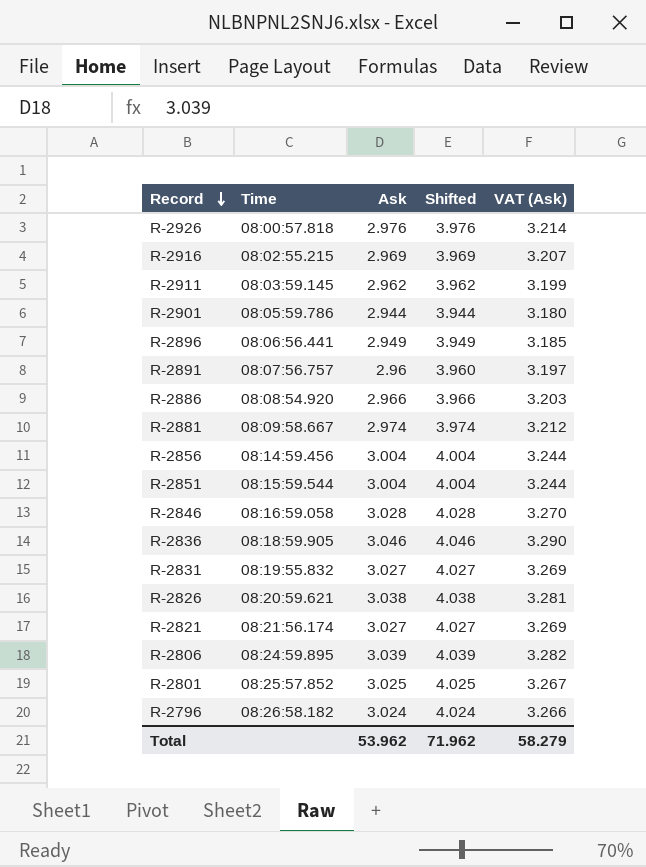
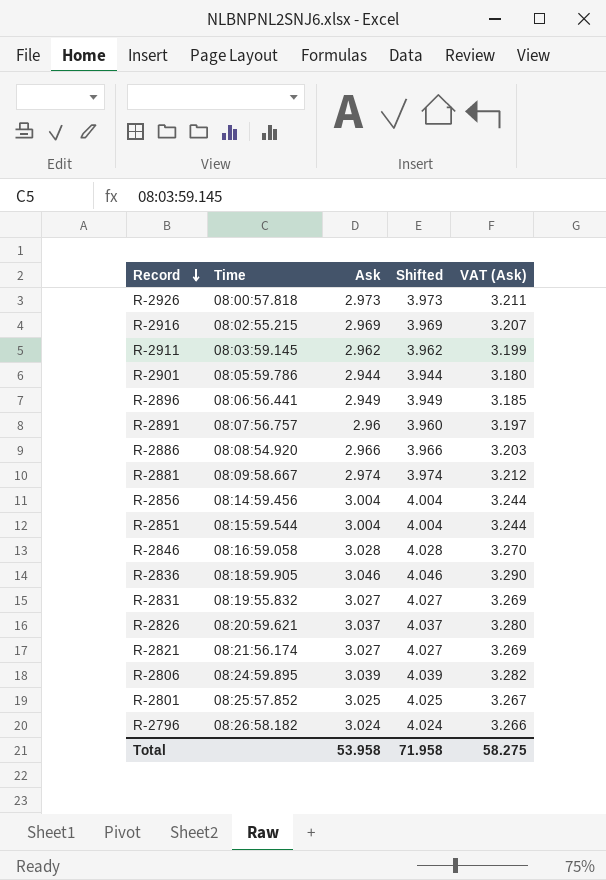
R-2926 | Ask: 2.976 -> 2.973
R-2926 | Shifted: 3.976 -> 3.973
R-2926 | VAT (Ask): 3.214 -> 3.211
R-2826 | Ask: 3.038 -> 3.037
R-2826 | Shifted: 4.038 -> 4.037
R-2826 | VAT (Ask): 3.281 -> 3.280
Total | Ask: 53.962 -> 53.958
Total | Shifted: 71.962 -> 71.958
Total | VAT (Ask): 58.279 -> 58.275

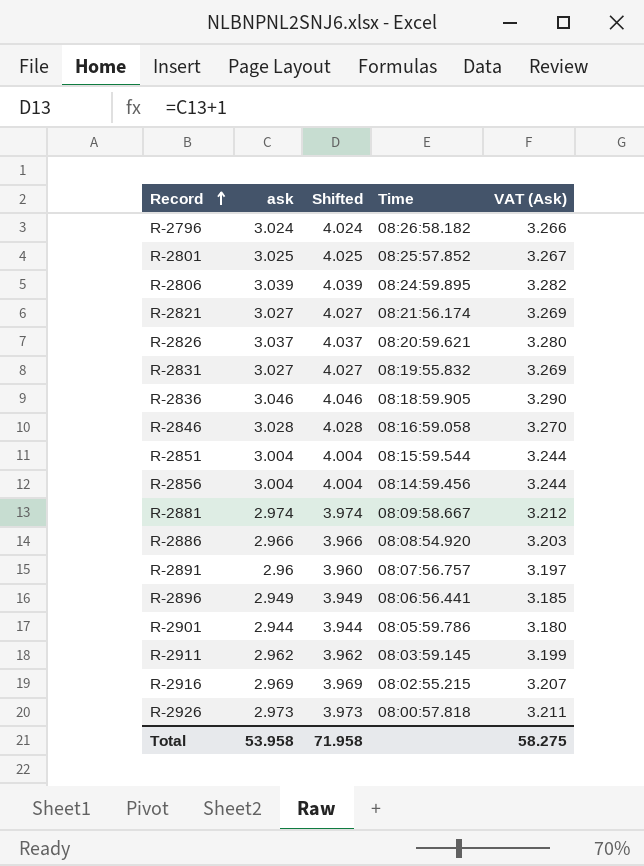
row order: Record descending -> Record ascending
column name: Ask -> ask
column Time | position: 2 -> 4

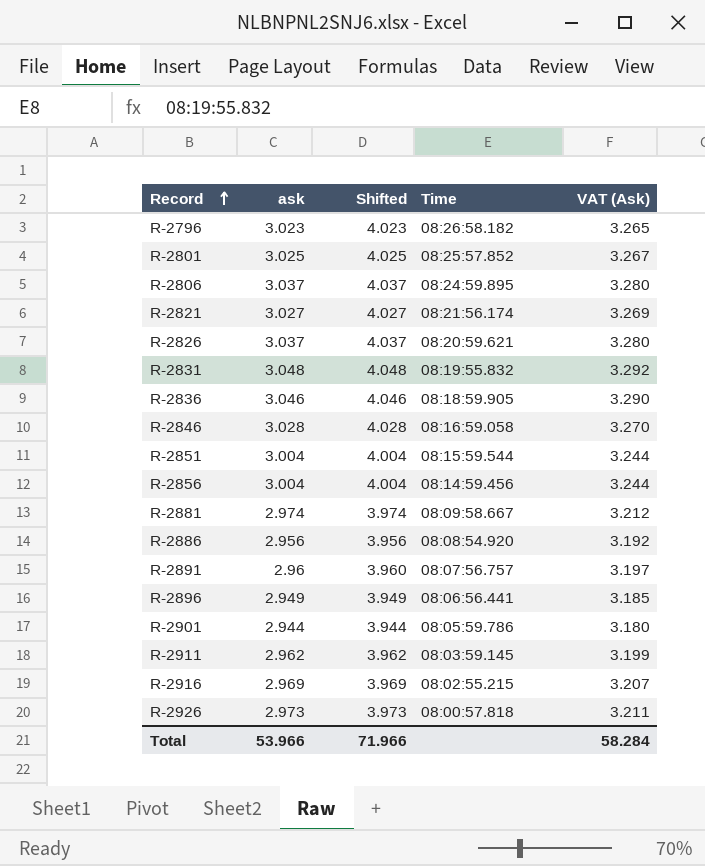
R-2796 | ask: 3.024 -> 3.023
R-2796 | Shifted: 4.024 -> 4.023
R-2796 | VAT (Ask): 3.266 -> 3.265
R-2806 | ask: 3.039 -> 3.037
R-2806 | Shifted: 4.039 -> 4.037
R-2806 | VAT (Ask): 3.282 -> 3.280
R-2831 | ask: 3.027 -> 3.048
R-2831 | Shifted: 4.027 -> 4.048
R-2831 | VAT (Ask): 3.269 -> 3.292
R-2886 | ask: 2.966 -> 2.956
R-2886 | Shifted: 3.966 -> 3.956
R-2886 | VAT (Ask): 3.203 -> 3.192
Total | ask: 53.958 -> 53.966
Total | Shifted: 71.958 -> 71.966
Total | VAT (Ask): 58.275 -> 58.284

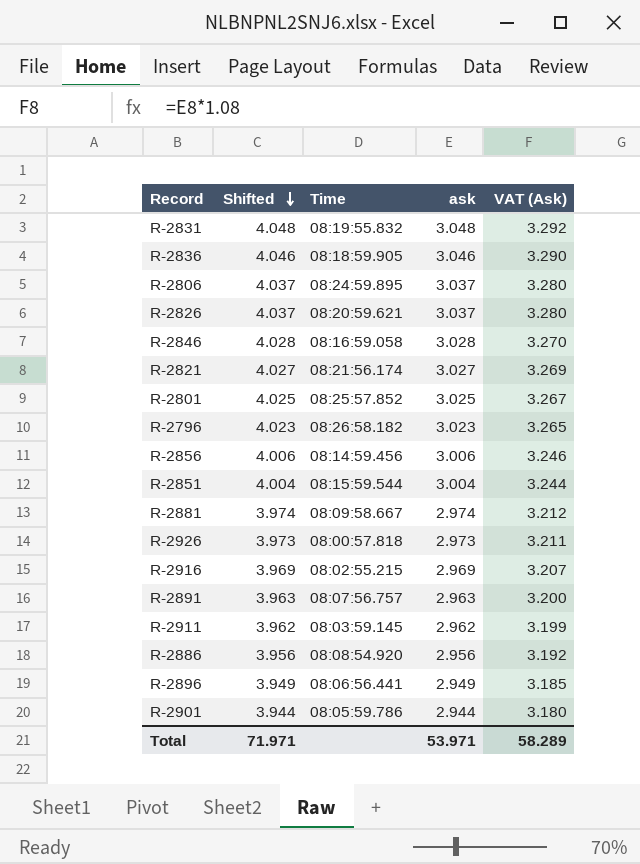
row order: Record ascending -> Shifted descending
column ask | position: 2 -> 4
R-2856 | Shifted: 4.004 -> 4.006
R-2856 | ask: 3.004 -> 3.006
R-2856 | VAT (Ask): 3.244 -> 3.246
R-2891 | Shifted: 3.960 -> 3.963
R-2891 | ask: 2.96 -> 2.963
R-2891 | VAT (Ask): 3.197 -> 3.200
Total | Shifted: 71.966 -> 71.971
Total | ask: 53.966 -> 53.971
Total | VAT (Ask): 58.284 -> 58.289

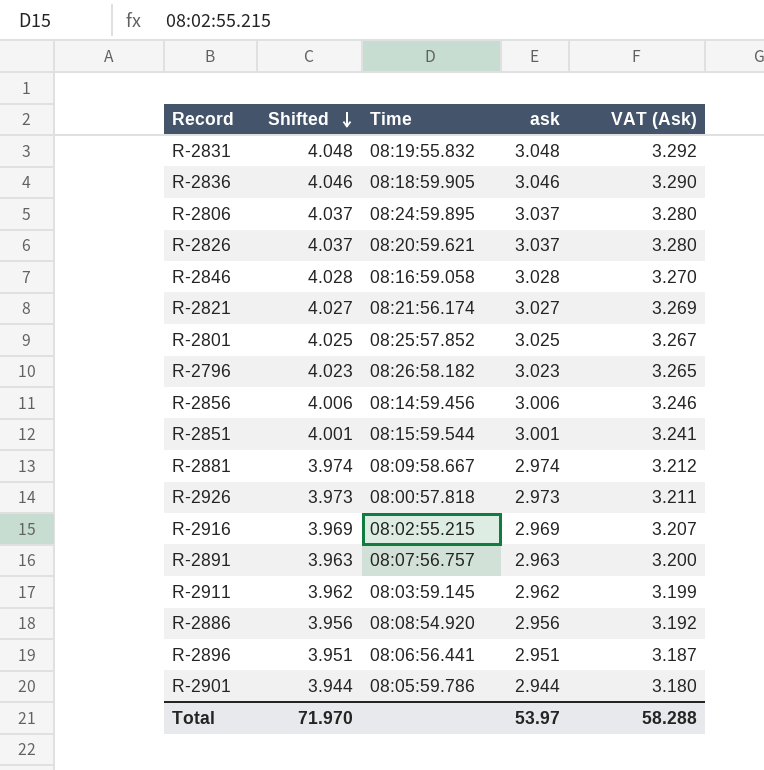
R-2851 | Shifted: 4.004 -> 4.001
R-2851 | ask: 3.004 -> 3.001
R-2851 | VAT (Ask): 3.244 -> 3.241
R-2896 | Shifted: 3.949 -> 3.951
R-2896 | ask: 2.949 -> 2.951
R-2896 | VAT (Ask): 3.185 -> 3.187
Total | Shifted: 71.971 -> 71.970
Total | ask: 53.971 -> 53.97
Total | VAT (Ask): 58.289 -> 58.288

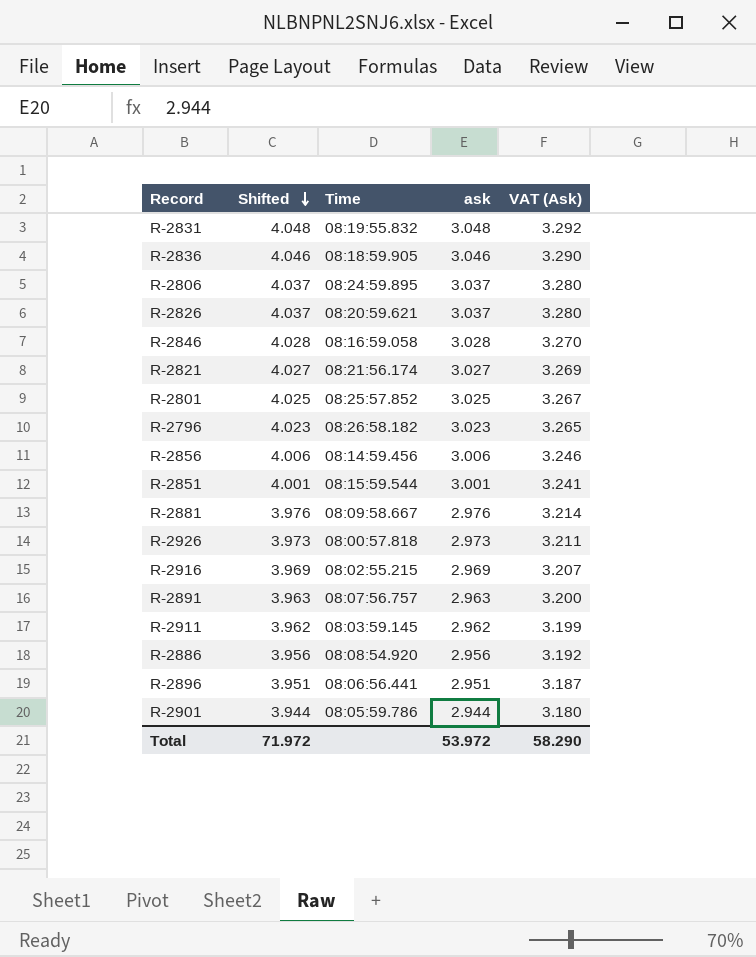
R-2881 | Shifted: 3.974 -> 3.976
R-2881 | ask: 2.974 -> 2.976
R-2881 | VAT (Ask): 3.212 -> 3.214
Total | Shifted: 71.970 -> 71.972
Total | ask: 53.97 -> 53.972
Total | VAT (Ask): 58.288 -> 58.290

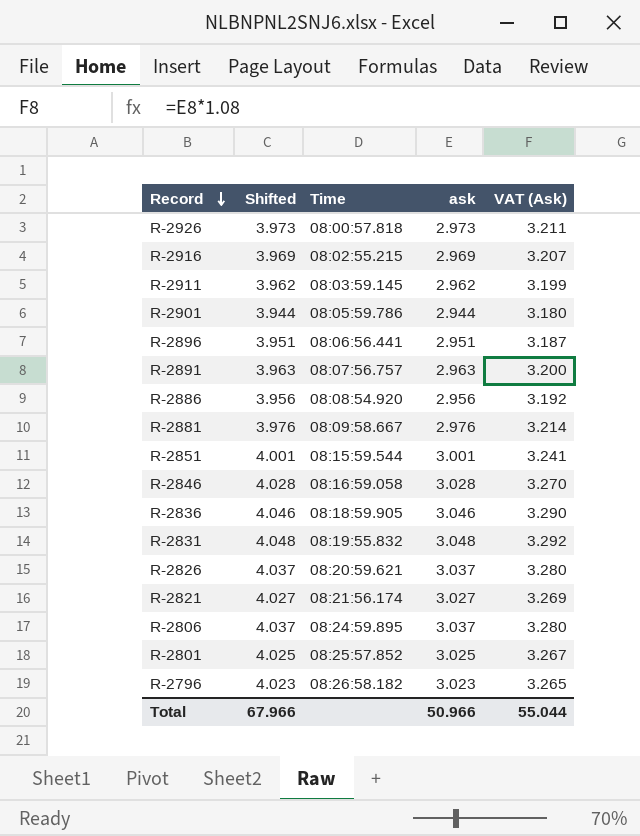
row order: Shifted descending -> Record descending
row R-2856: 4.006 | 08:14:59.456 | 3.006 | 3.246 -> none
Total | Shifted: 71.972 -> 67.966
Total | ask: 53.972 -> 50.966
Total | VAT (Ask): 58.290 -> 55.044

